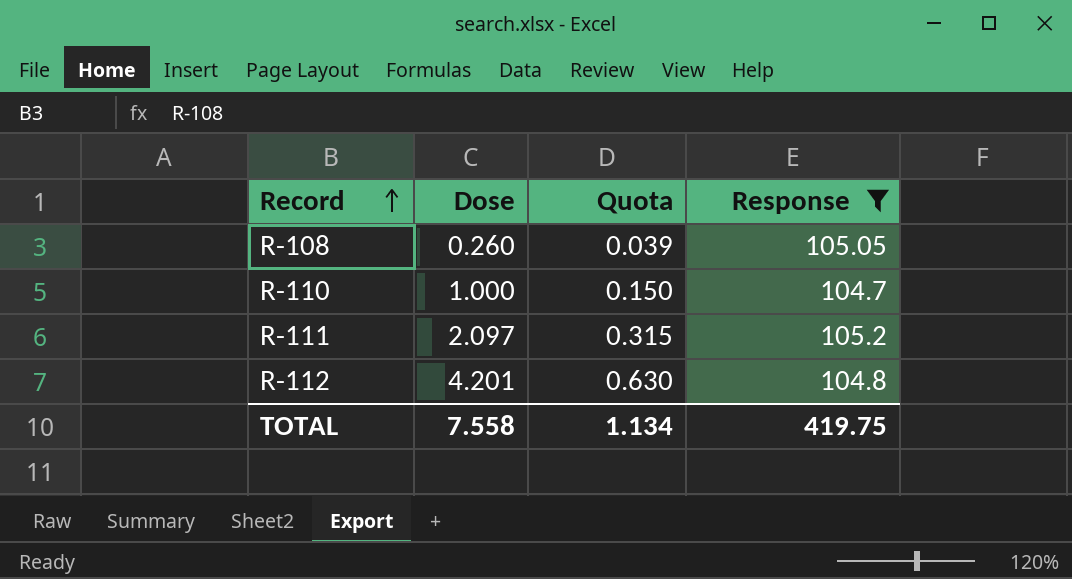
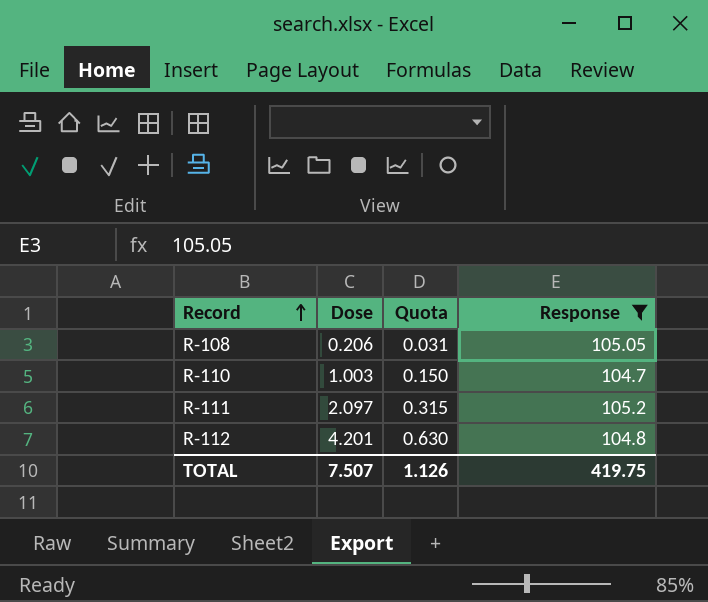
R-108 | Dose: 0.260 -> 0.206
R-108 | Quota: 0.039 -> 0.031
R-110 | Dose: 1.000 -> 1.003
TOTAL | Dose: 7.558 -> 7.507
TOTAL | Quota: 1.134 -> 1.126

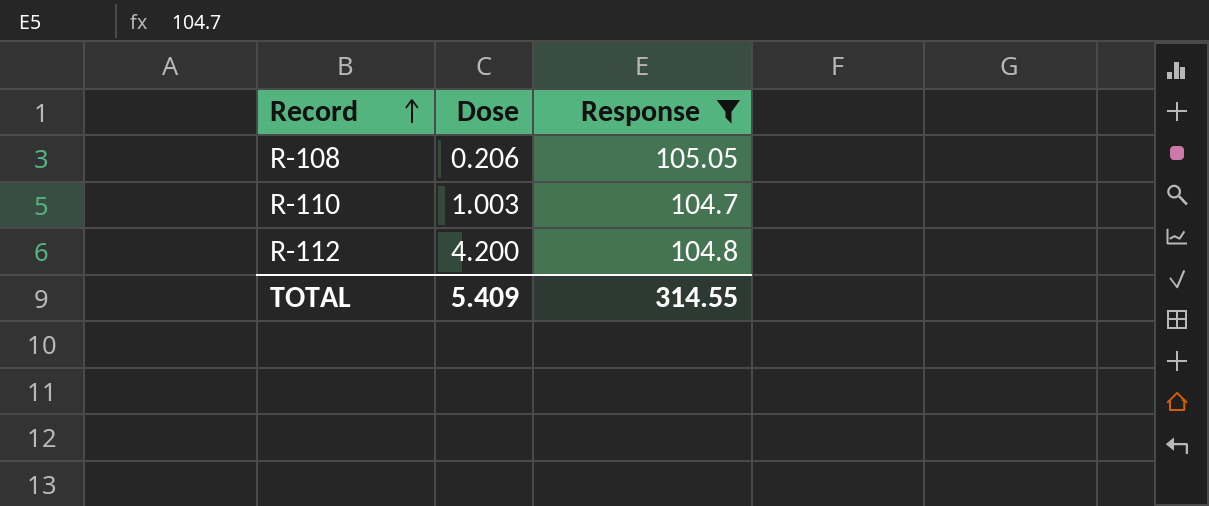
column Quota | formula: [Dose] * 0.15 -> none
row R-111: 2.097 | 0.315 | 105.2 -> none
R-112 | Dose: 4.201 -> 4.200
TOTAL | Dose: 7.507 -> 5.409
TOTAL | Response: 419.75 -> 314.55

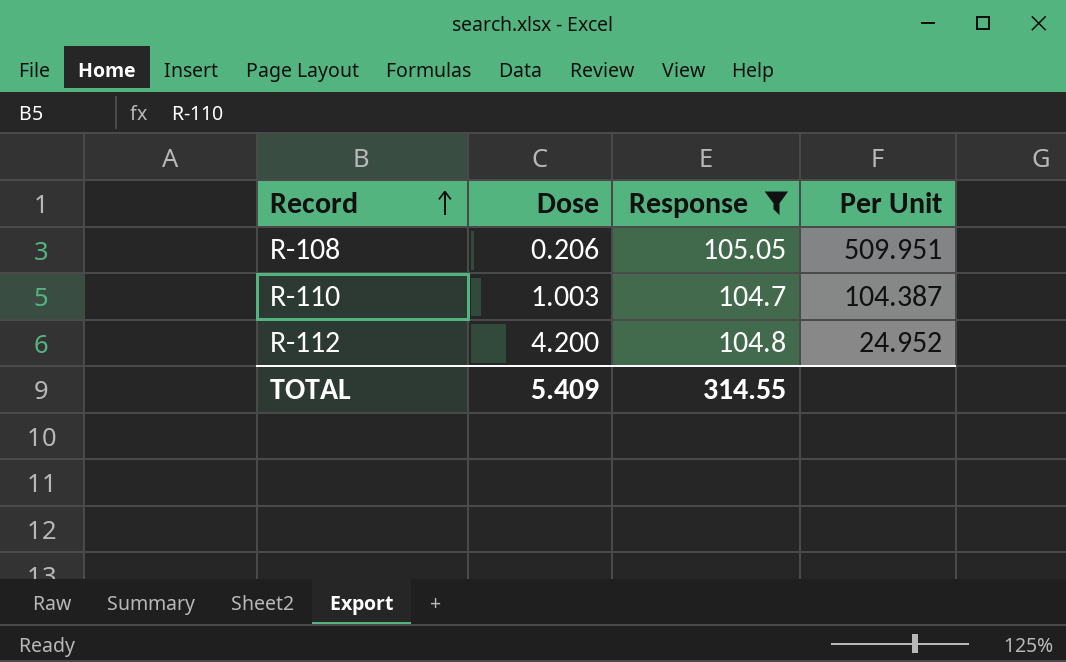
column Per Unit | formula: none -> [Response] / [Dose]

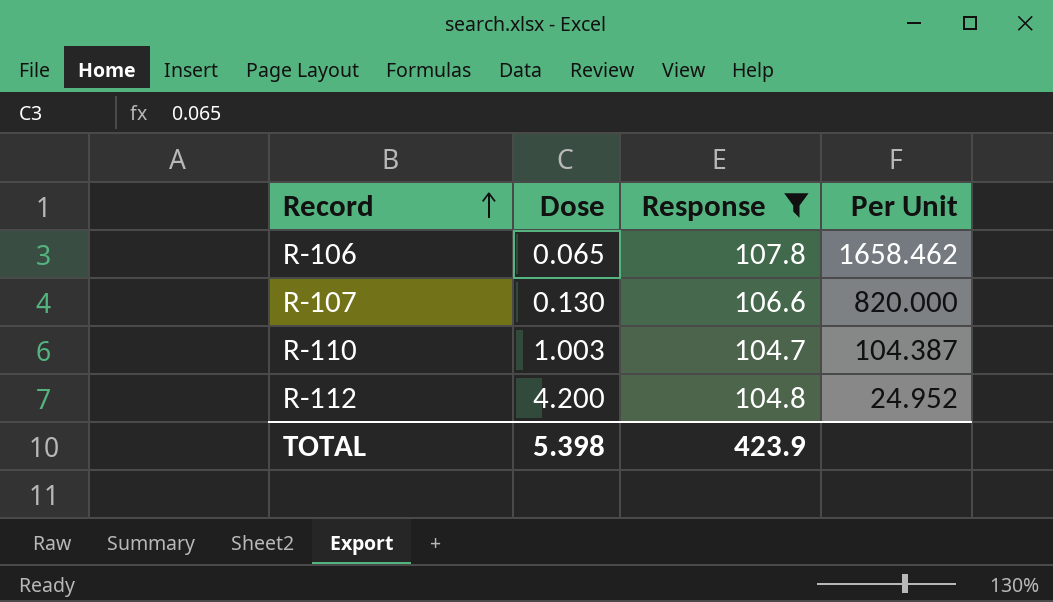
row R-108: 0.206 | 105.05 | 509.951 -> none
row R-106: none -> 0.065 | 107.8 | 1658.462
row R-107: none -> 0.130 | 106.6 | 820.000
TOTAL | Dose: 5.409 -> 5.398
TOTAL | Response: 314.55 -> 423.9

